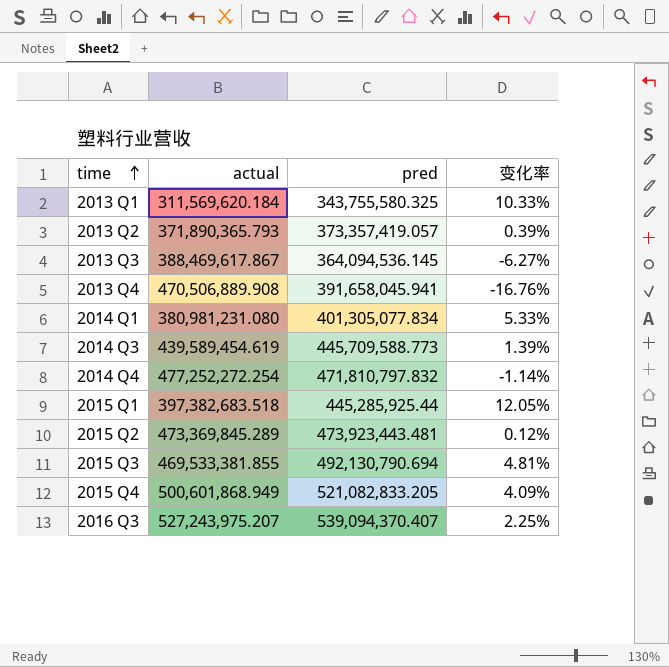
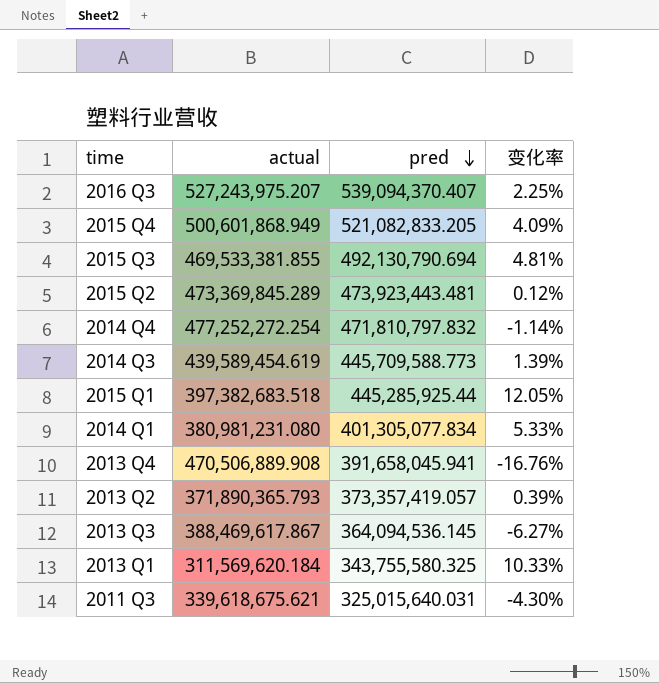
row order: time ascending -> pred descending
row 2011 Q3: none -> 339,618,675.621 | 325,015,640.031 | -4.30%

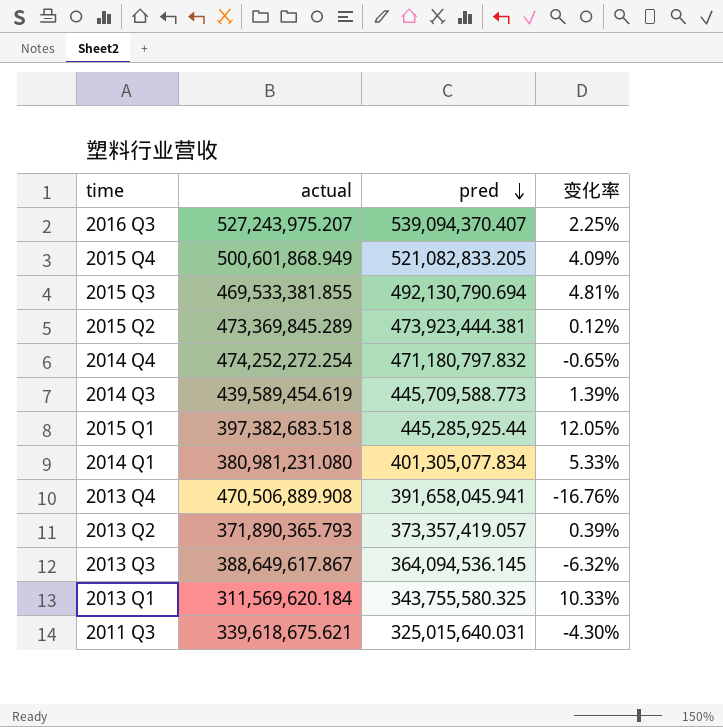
2015 Q2 | pred: 473,923,443.481 -> 473,923,444.381
2014 Q4 | actual: 477,252,272.254 -> 474,252,272.254
2014 Q4 | pred: 471,810,797.832 -> 471,180,797.832
2014 Q4 | 变化率: -1.14% -> -0.65%
2013 Q3 | actual: 388,469,617.867 -> 388,649,617.867
2013 Q3 | 变化率: -6.27% -> -6.32%

